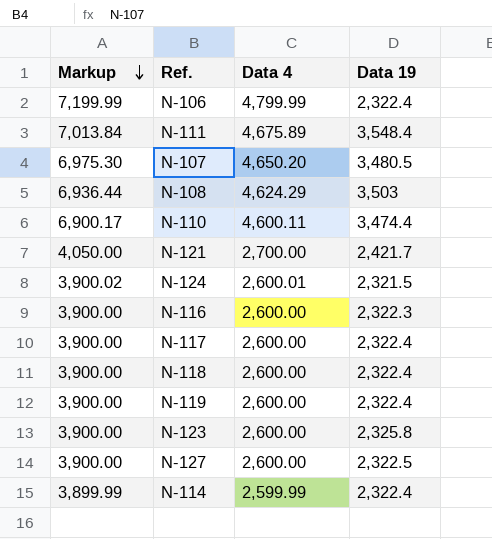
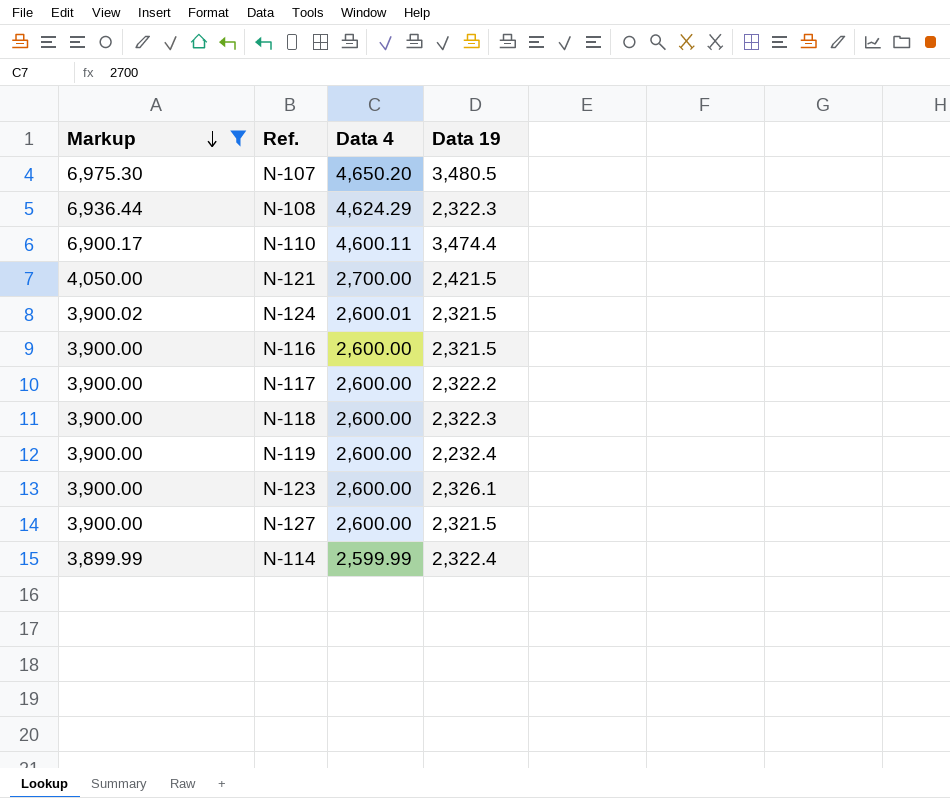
filter: none -> Markup <= 6,975.30
N-108 | Data 19: 3,503 -> 2,322.3
N-121 | Data 19: 2,421.7 -> 2,421.5
N-116 | Data 19: 2,322.3 -> 2,321.5
N-117 | Data 19: 2,322.4 -> 2,322.2
N-118 | Data 19: 2,322.4 -> 2,322.3
N-119 | Data 19: 2,322.4 -> 2,232.4
N-123 | Data 19: 2,325.8 -> 2,326.1
N-127 | Data 19: 2,322.5 -> 2,321.5

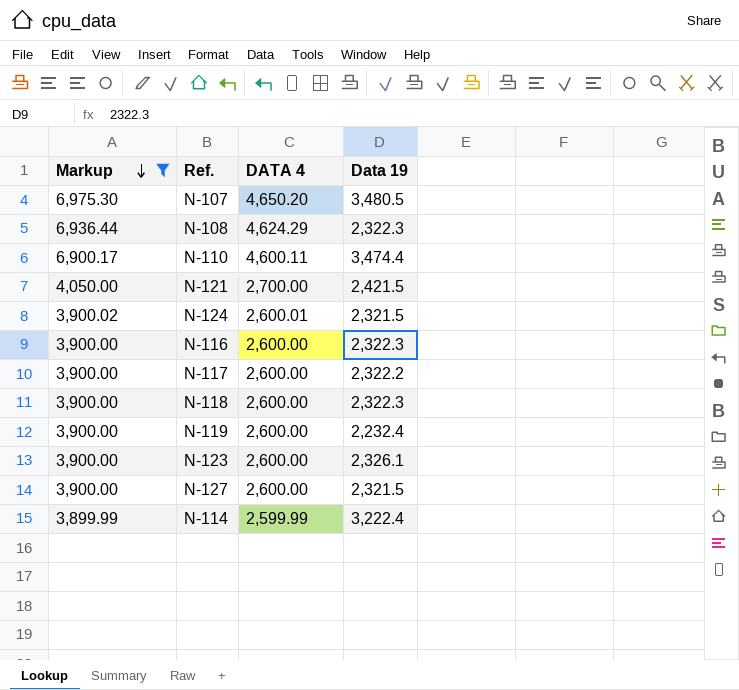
column name: Data 4 -> DATA 4
N-116 | Data 19: 2,321.5 -> 2,322.3
N-114 | Data 19: 2,322.4 -> 3,222.4

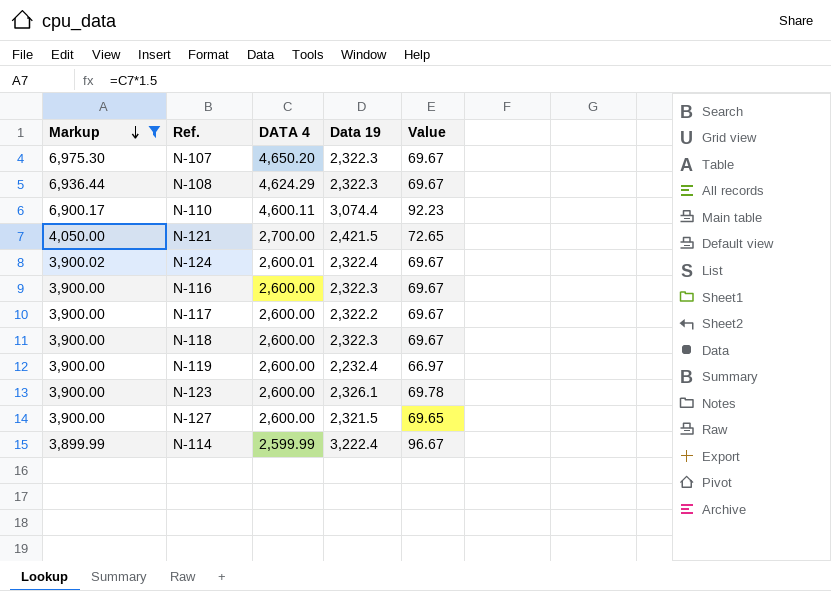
column Value | formula: none -> [Data 19] * 0.03
N-107 | Data 19: 3,480.5 -> 2,322.3
N-110 | Data 19: 3,474.4 -> 3,074.4
N-124 | Data 19: 2,321.5 -> 2,322.4

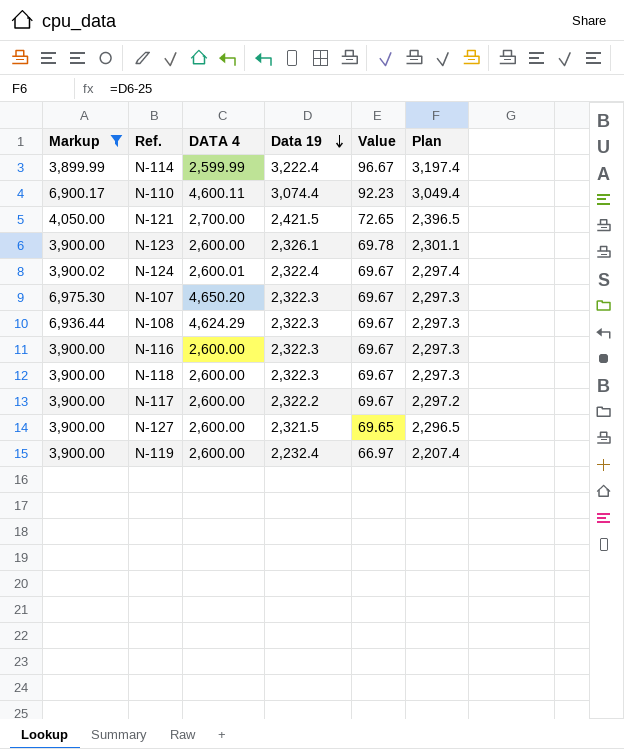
row order: Markup descending -> Data 19 descending
column Plan | formula: none -> [Data 19] - 25

